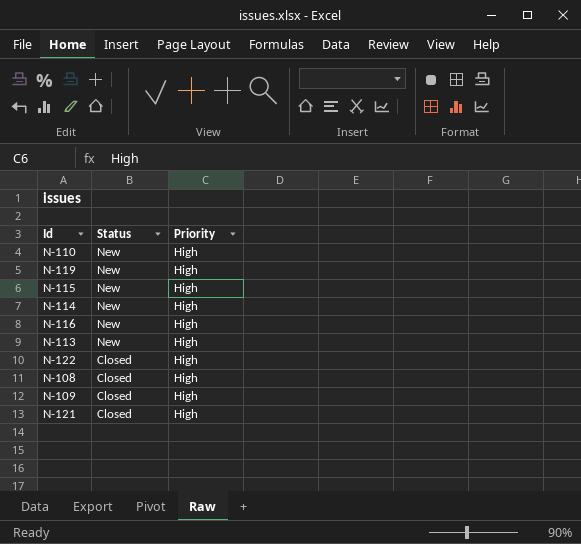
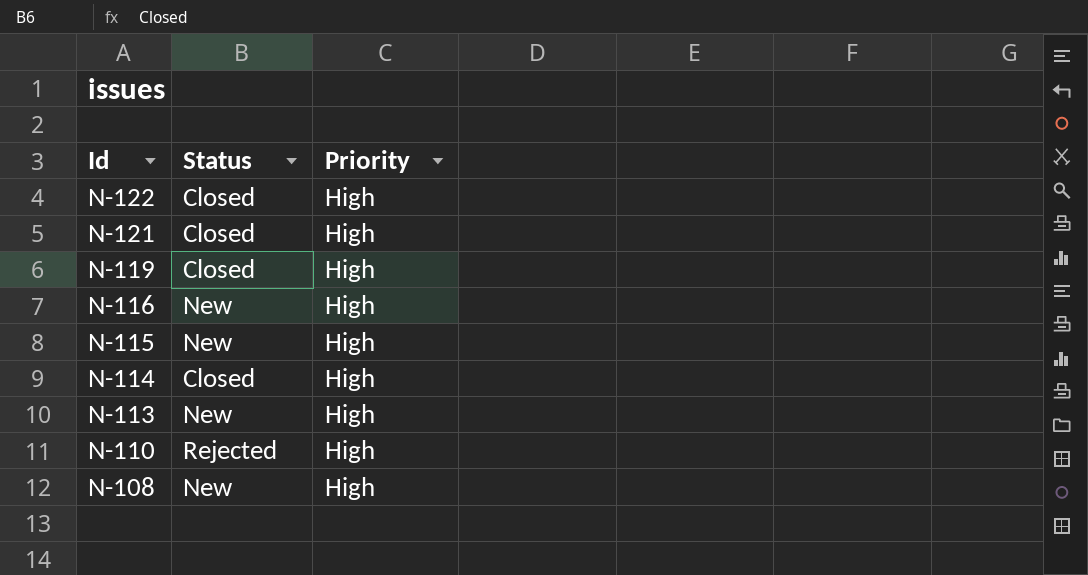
row order: Status descending -> Id descending
row N-109: Closed | High -> none
N-119 | Status: New -> Closed
N-114 | Status: New -> Closed
N-110 | Status: New -> Rejected
N-108 | Status: Closed -> New

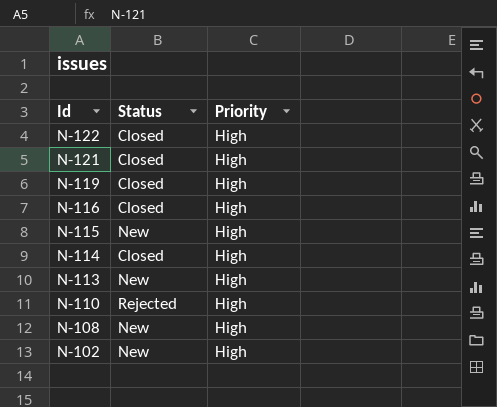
N-116 | Status: New -> Closed
row N-102: none -> New | High

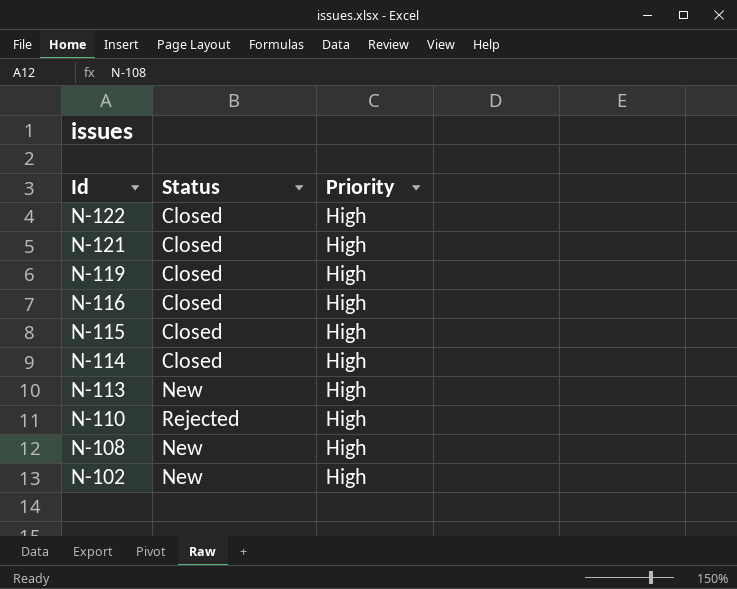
N-115 | Status: New -> Closed

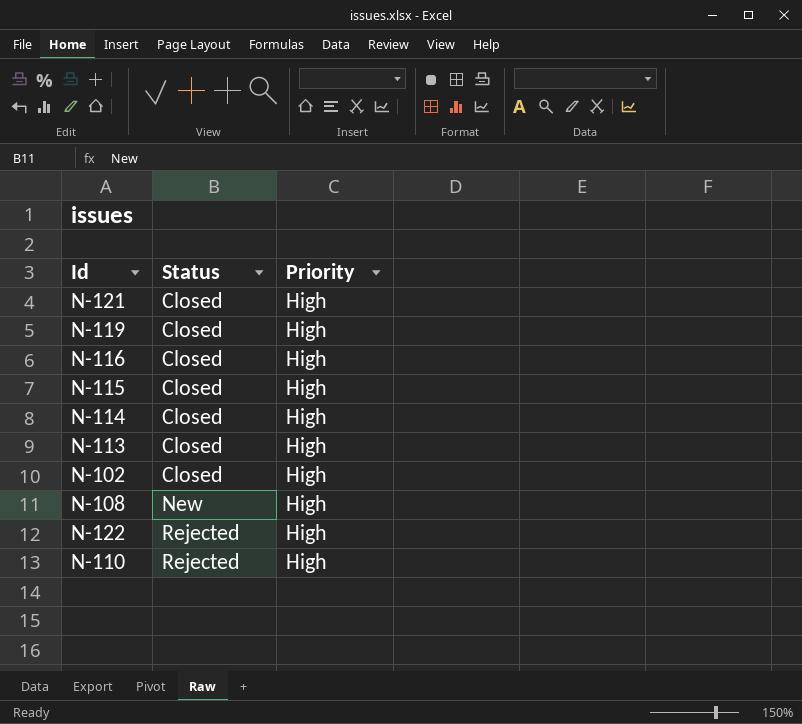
row order: Id descending -> Status ascending
N-113 | Status: New -> Closed
N-102 | Status: New -> Closed
N-122 | Status: Closed -> Rejected

